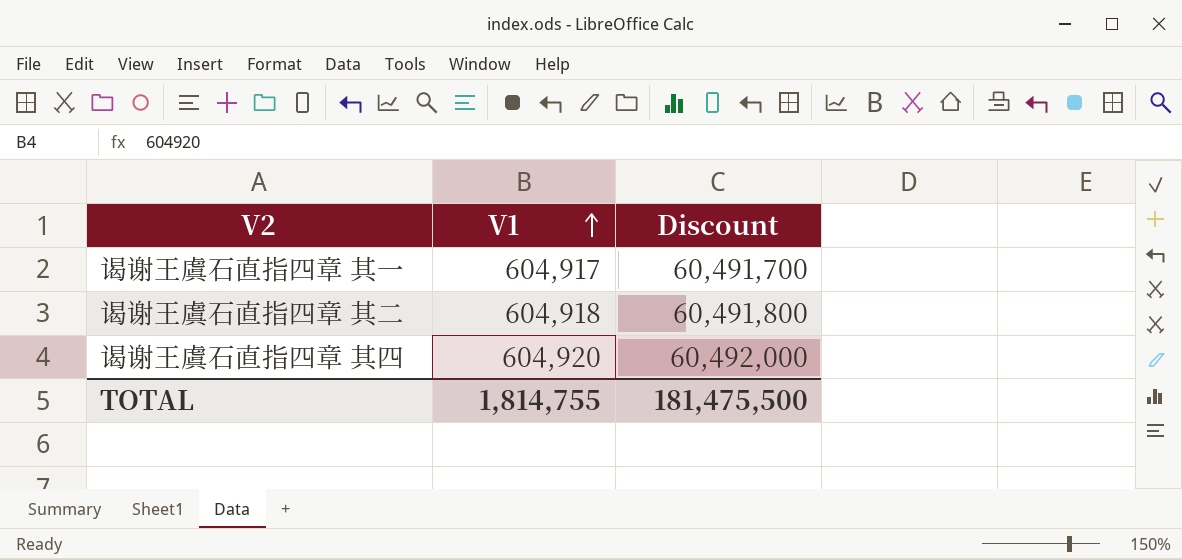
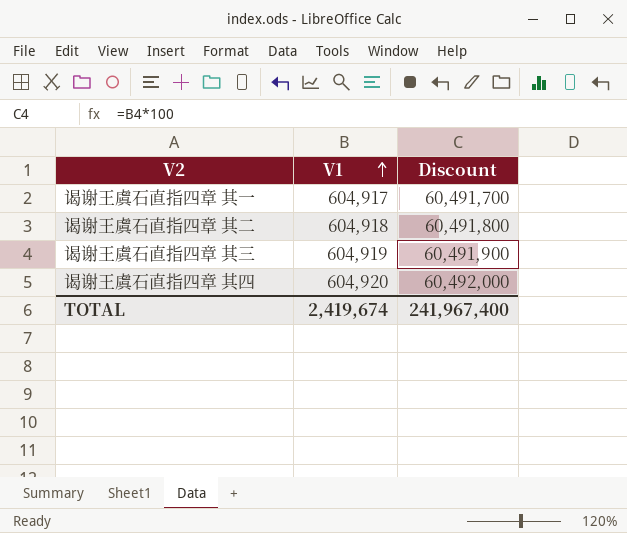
row 谒谢王虞石直指四章 其三: none -> 604,919 | 60,491,900
TOTAL | V1: 1,814,755 -> 2,419,674
TOTAL | Discount: 181,475,500 -> 241,967,400

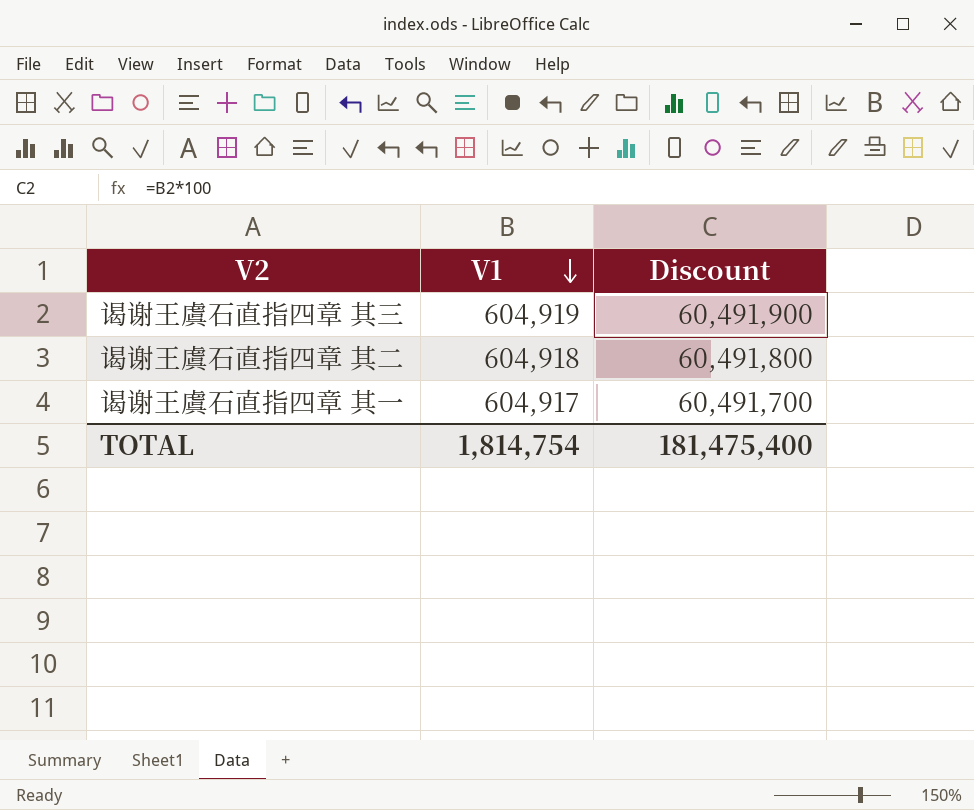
row order: V1 ascending -> V1 descending
row 谒谢王虞石直指四章 其四: 604,920 | 60,492,000 -> none
TOTAL | V1: 2,419,674 -> 1,814,754
TOTAL | Discount: 241,967,400 -> 181,475,400

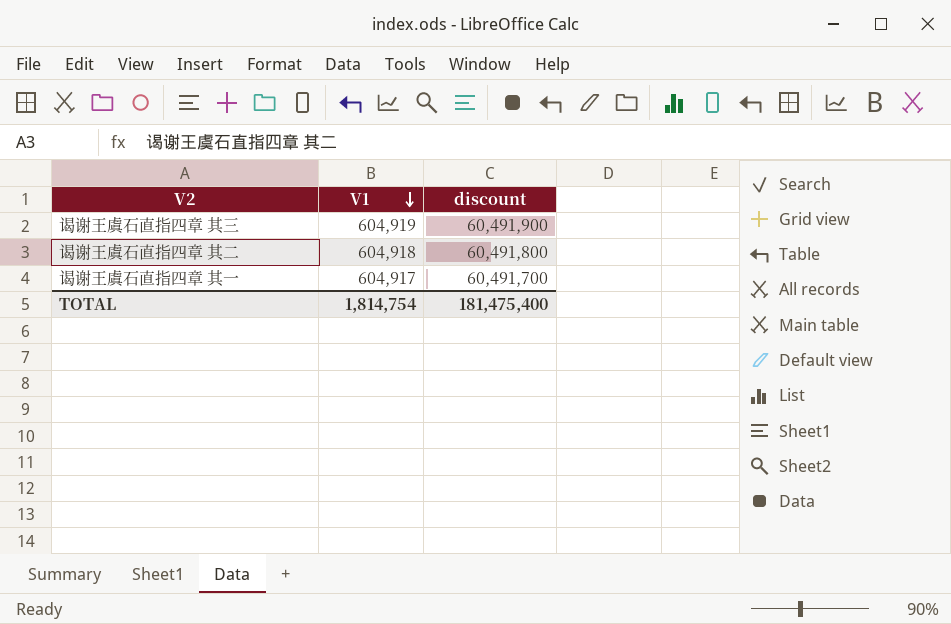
column name: Discount -> discount

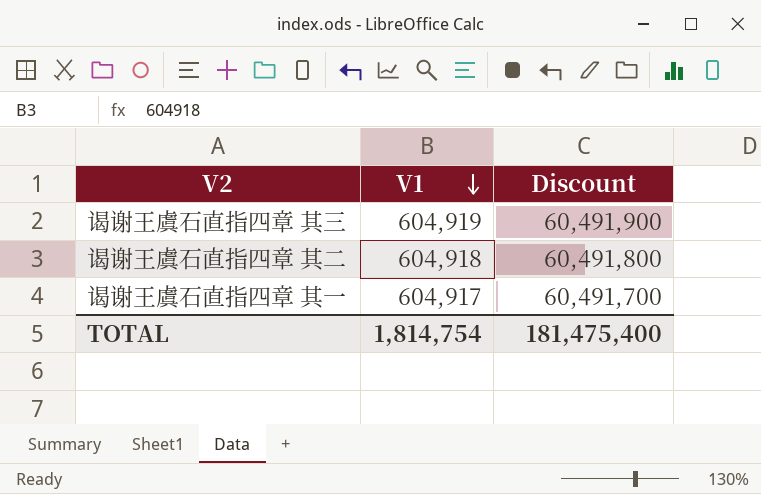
column name: discount -> Discount

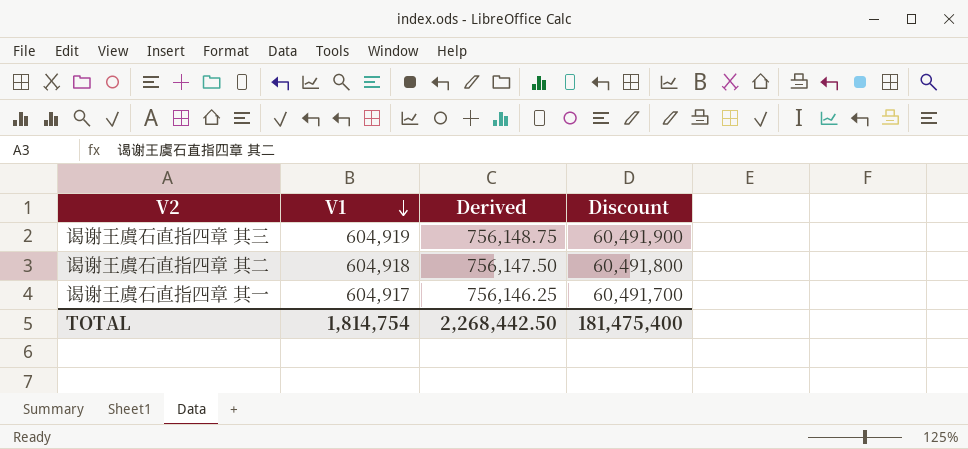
column Derived | formula: none -> [V1] * 1.25

